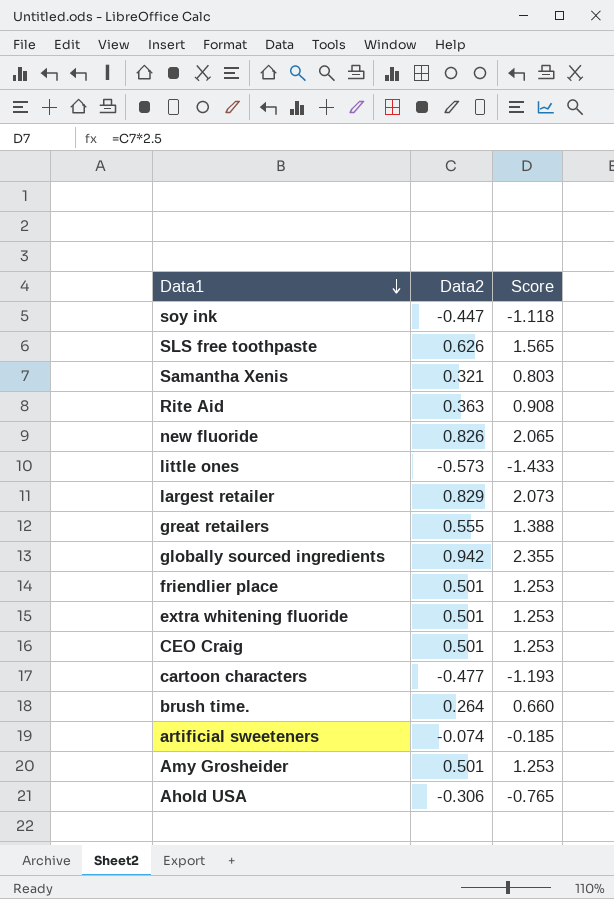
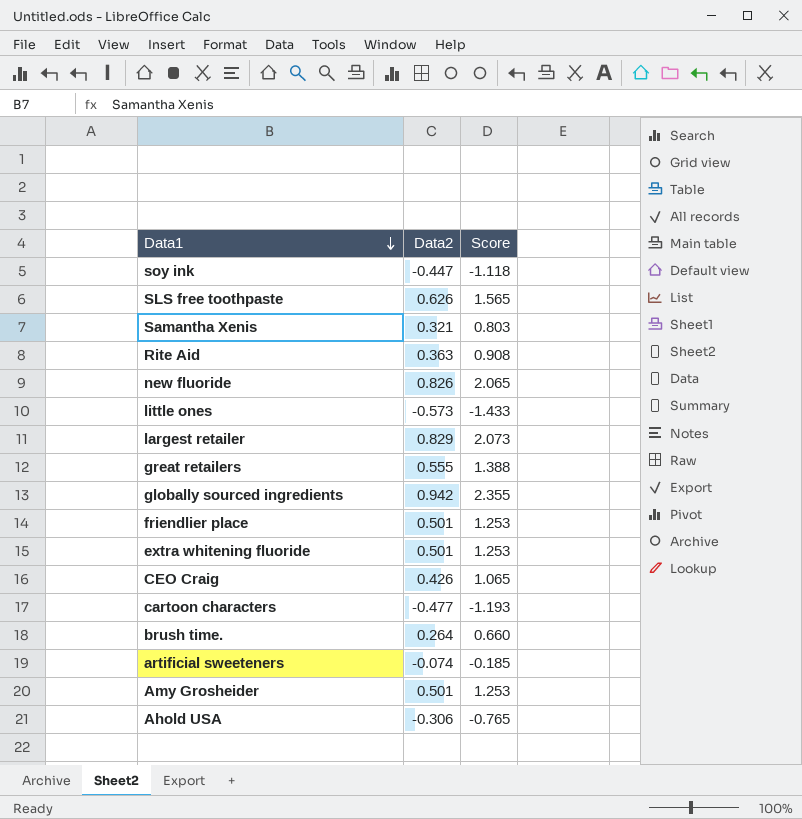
CEO Craig | Data2: 0.501 -> 0.426
CEO Craig | Score: 1.253 -> 1.065

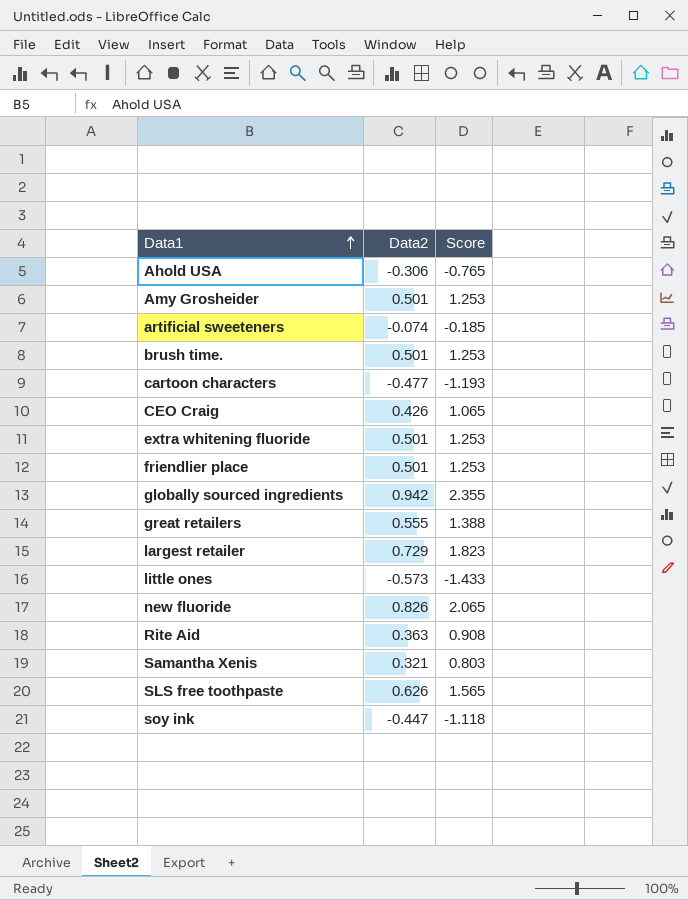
row order: Data1 descending -> Data1 ascending
brush time. | Data2: 0.264 -> 0.501
brush time. | Score: 0.660 -> 1.253
largest retailer | Data2: 0.829 -> 0.729
largest retailer | Score: 2.073 -> 1.823

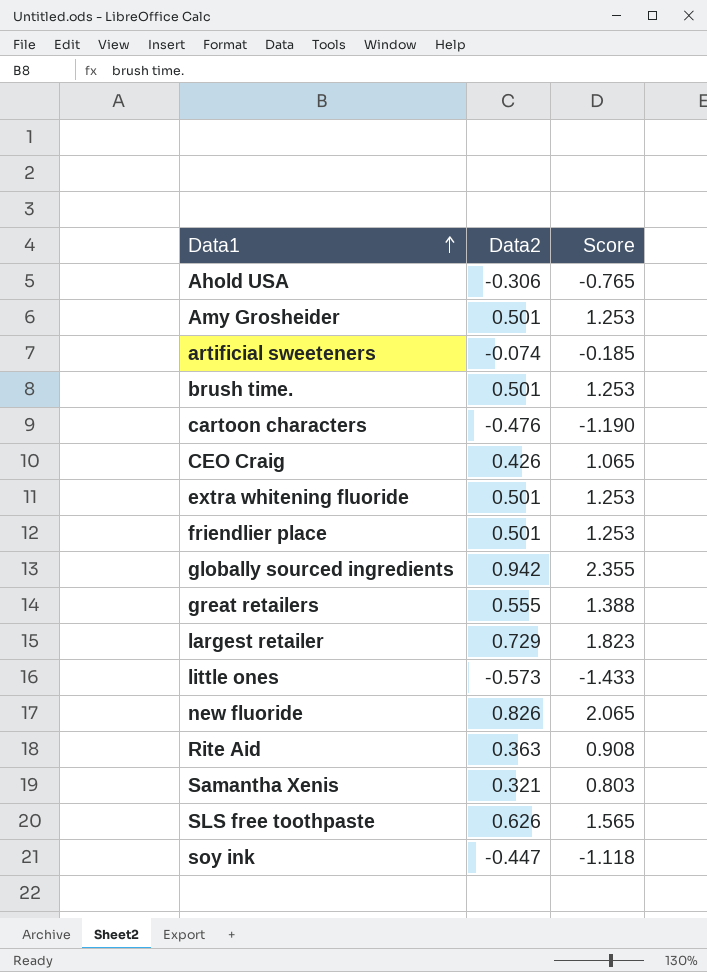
cartoon characters | Data2: -0.477 -> -0.476
cartoon characters | Score: -1.193 -> -1.190

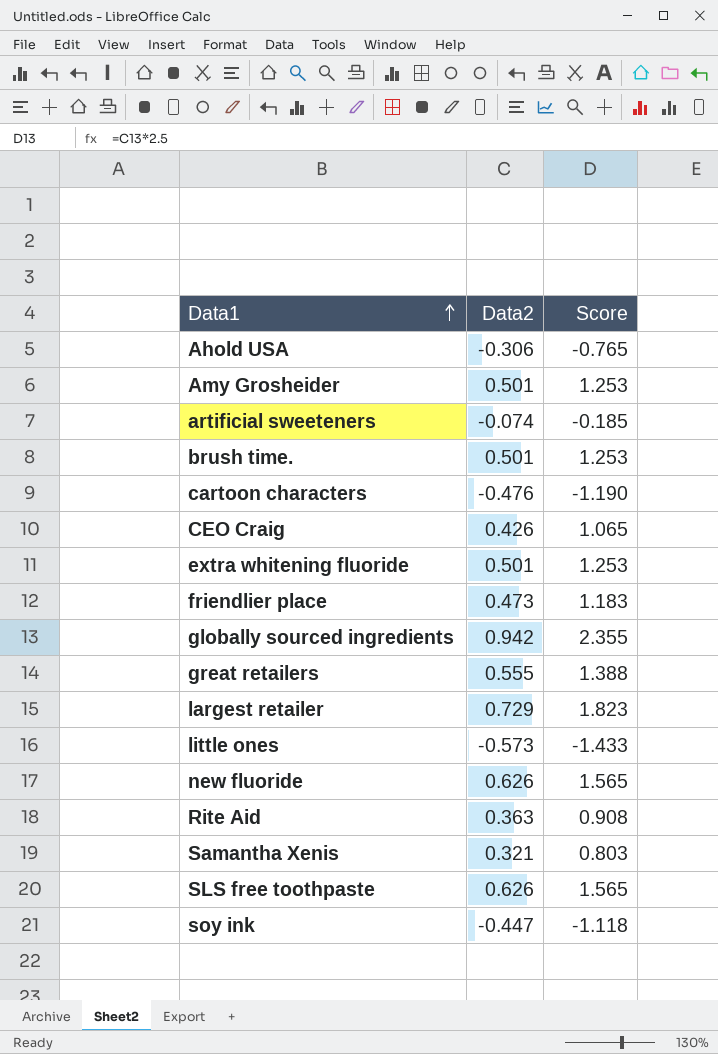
friendlier place | Data2: 0.501 -> 0.473
friendlier place | Score: 1.253 -> 1.183
new fluoride | Data2: 0.826 -> 0.626
new fluoride | Score: 2.065 -> 1.565

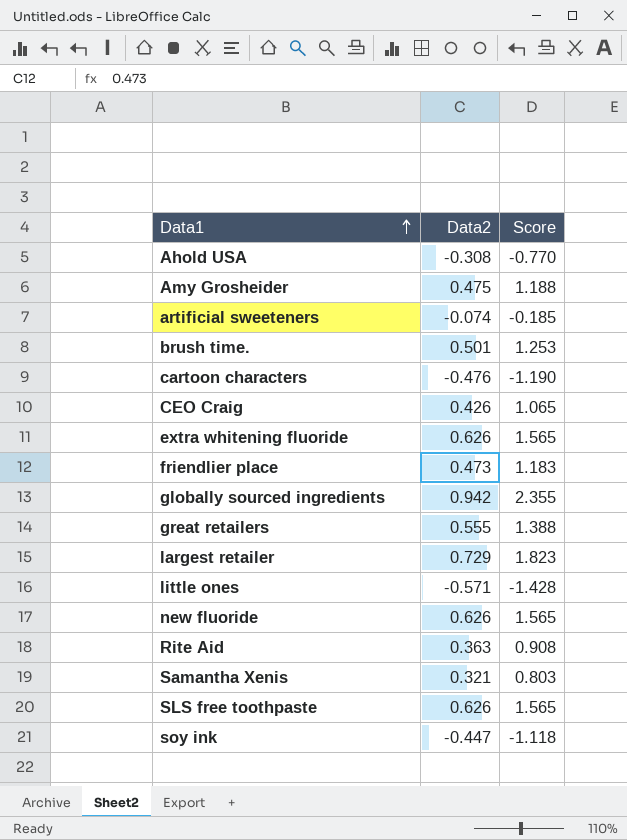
Ahold USA | Data2: -0.306 -> -0.308
Ahold USA | Score: -0.765 -> -0.770
Amy Grosheider | Data2: 0.501 -> 0.475
Amy Grosheider | Score: 1.253 -> 1.188
extra whitening fluoride | Data2: 0.501 -> 0.626
extra whitening fluoride | Score: 1.253 -> 1.565
little ones | Data2: -0.573 -> -0.571
little ones | Score: -1.433 -> -1.428

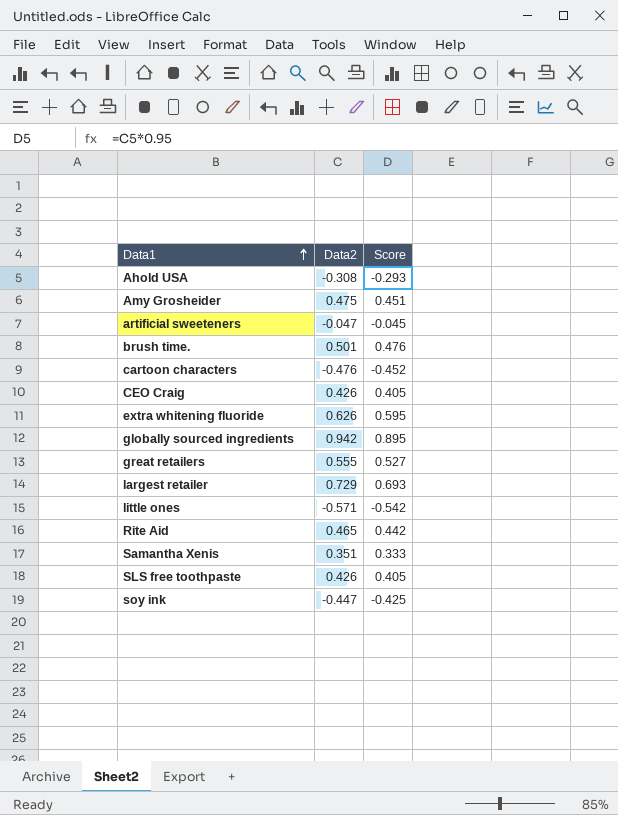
column Score | formula: [Data2] * 2.5 -> [Data2] * 0.95
row friendlier place: 0.473 | 1.183 -> none
row new fluoride: 0.626 | 1.565 -> none
artificial sweeteners | Data2: -0.074 -> -0.047
Rite Aid | Data2: 0.363 -> 0.465
Samantha Xenis | Data2: 0.321 -> 0.351
SLS free toothpaste | Data2: 0.626 -> 0.426

